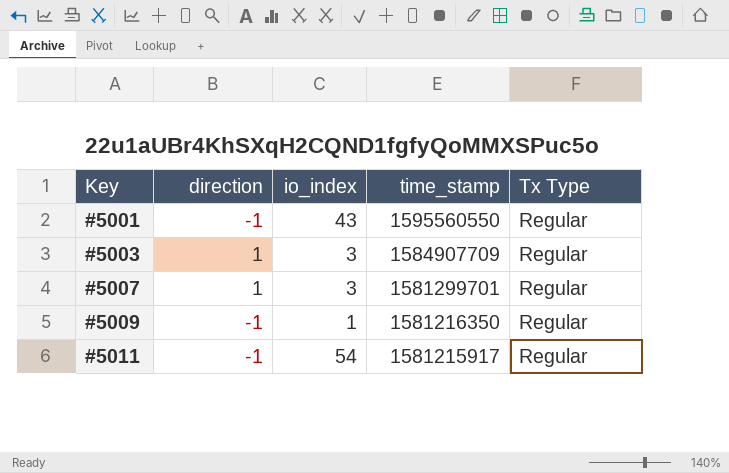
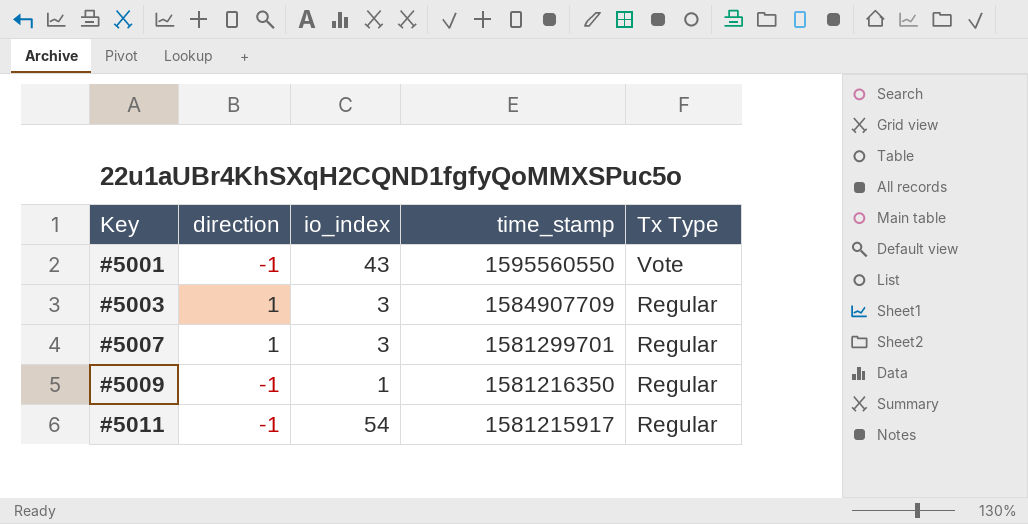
#5001 | Tx Type: Regular -> Vote

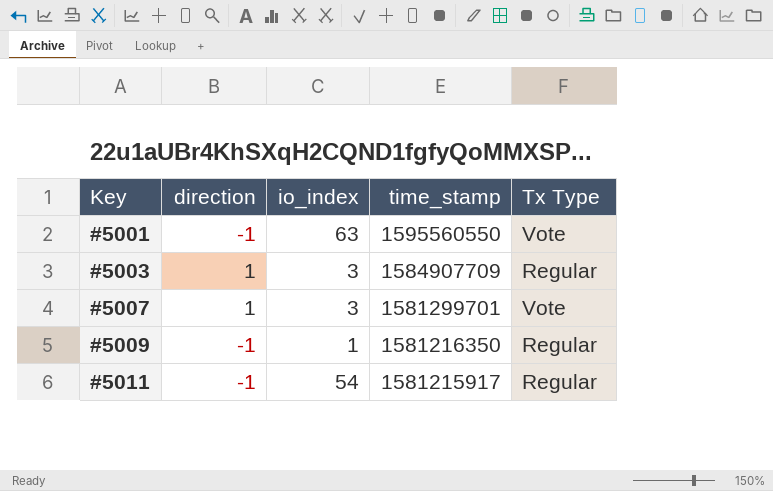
#5001 | io_index: 43 -> 63
#5007 | Tx Type: Regular -> Vote

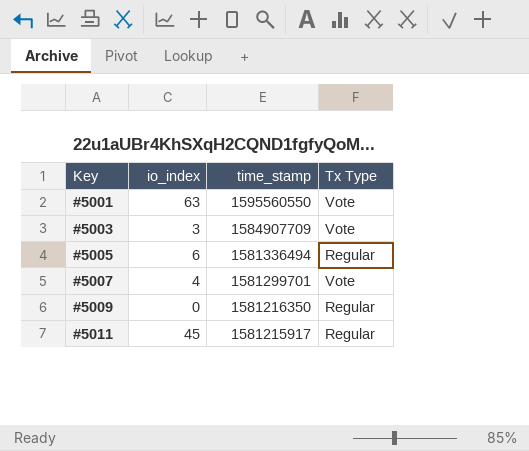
column direction | position: 2 -> none
#5003 | Tx Type: Regular -> Vote
row #5005: none -> 6 | 1581336494 | Regular
#5007 | io_index: 3 -> 4
#5009 | io_index: 1 -> 0
#5011 | io_index: 54 -> 45

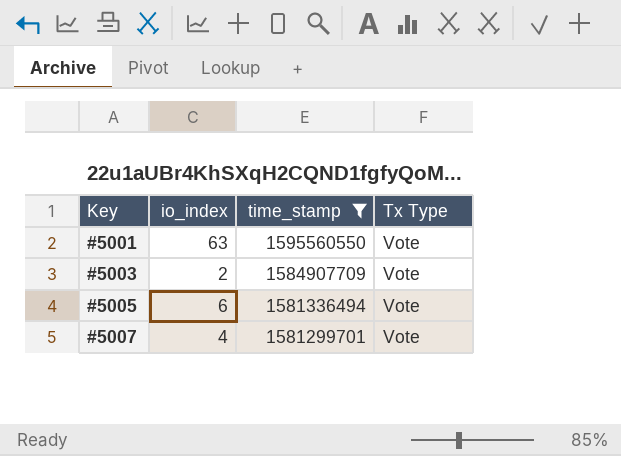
filter: none -> time_stamp >= 1581299701
#5003 | io_index: 3 -> 2
#5005 | Tx Type: Regular -> Vote

